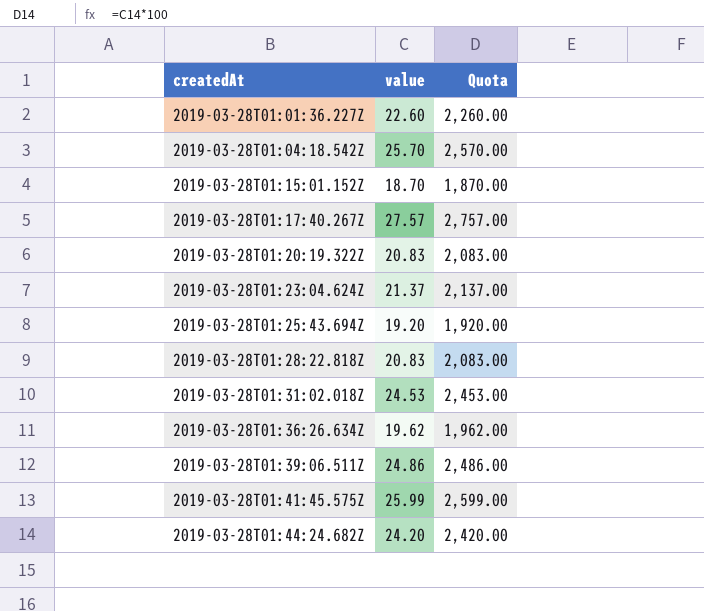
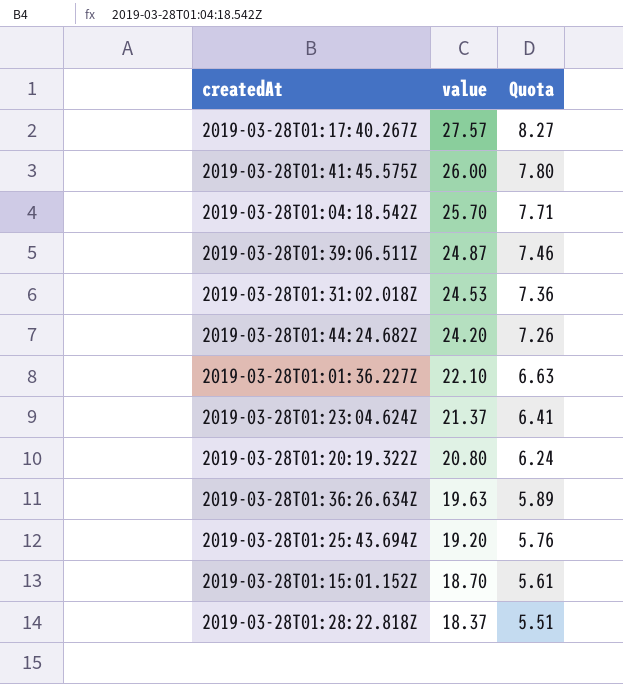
row order: createdAt ascending -> value descending
column Quota | formula: [value] * 100 -> [value] * 0.3
2019-03-28T01:41:45.575Z | value: 25.99 -> 26.00
2019-03-28T01:39:06.511Z | value: 24.86 -> 24.87
2019-03-28T01:01:36.227Z | value: 22.60 -> 22.10
2019-03-28T01:20:19.322Z | value: 20.83 -> 20.80
2019-03-28T01:36:26.634Z | value: 19.62 -> 19.63
2019-03-28T01:28:22.818Z | value: 20.83 -> 18.37

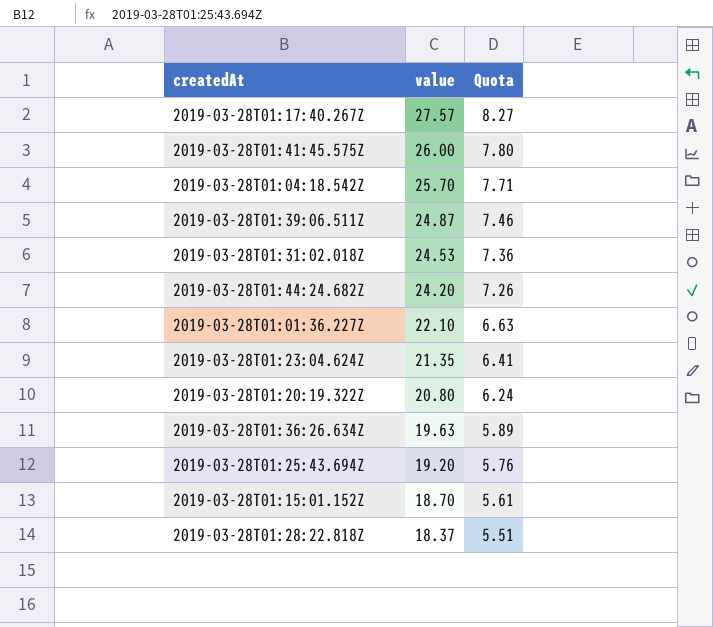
2019-03-28T01:23:04.624Z | value: 21.37 -> 21.35

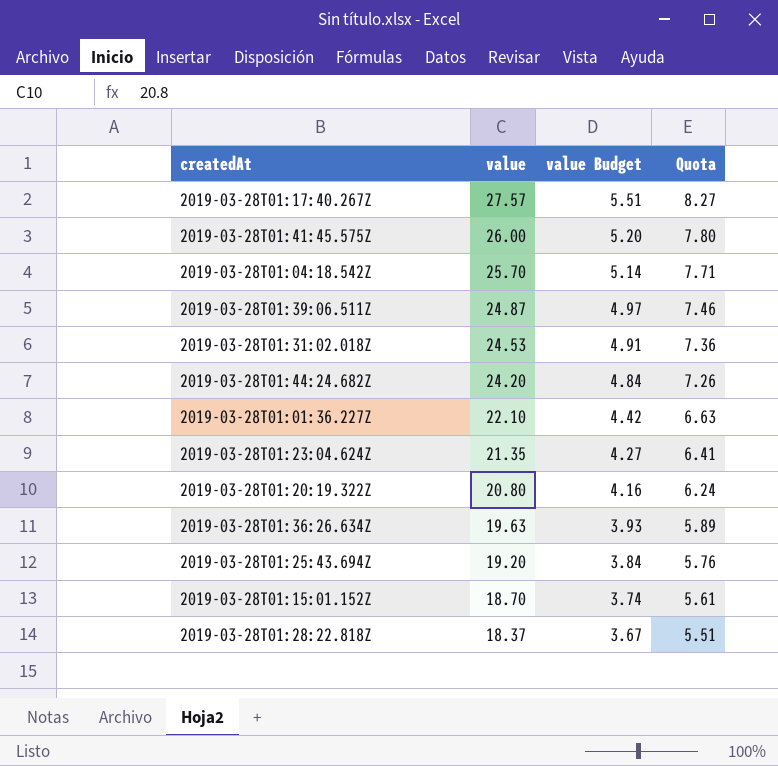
column value Budget | formula: none -> [value] * 0.2

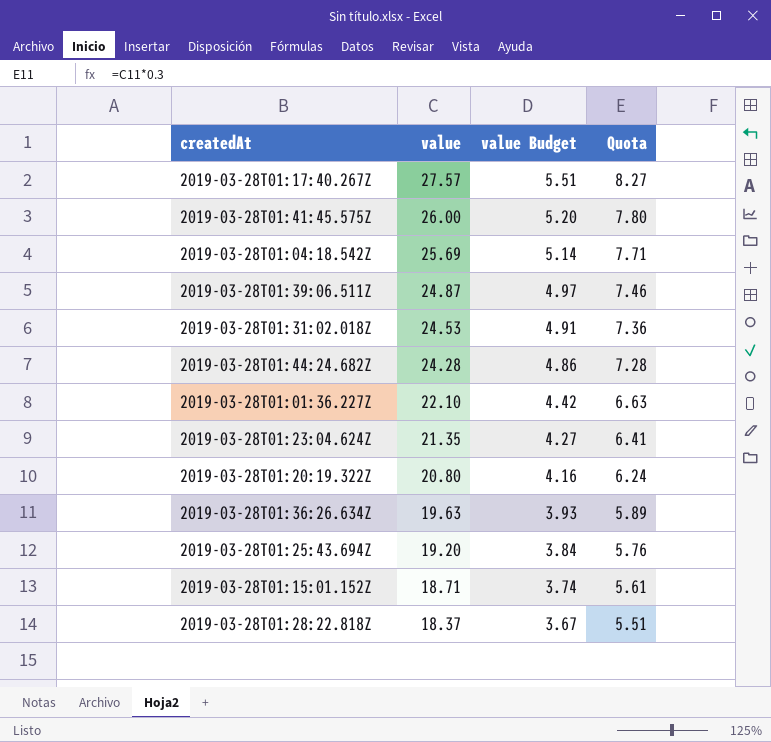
2019-03-28T01:04:18.542Z | value: 25.70 -> 25.69
2019-03-28T01:44:24.682Z | value: 24.20 -> 24.28
2019-03-28T01:44:24.682Z | value Budget: 4.84 -> 4.86
2019-03-28T01:44:24.682Z | Quota: 7.26 -> 7.28
2019-03-28T01:15:01.152Z | value: 18.70 -> 18.71

